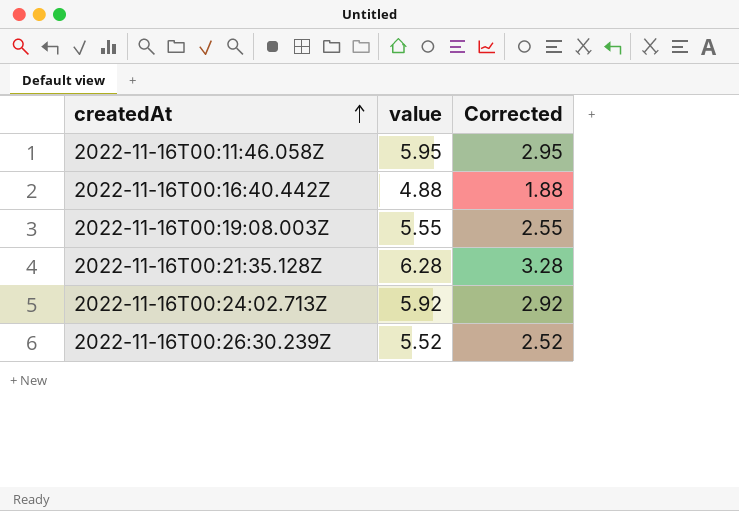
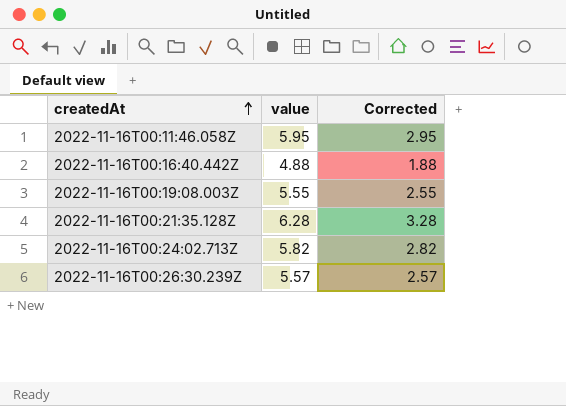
2022-11-16T00:24:02.713Z | value: 5.92 -> 5.82
2022-11-16T00:24:02.713Z | Corrected: 2.92 -> 2.82
2022-11-16T00:26:30.239Z | value: 5.52 -> 5.57
2022-11-16T00:26:30.239Z | Corrected: 2.52 -> 2.57

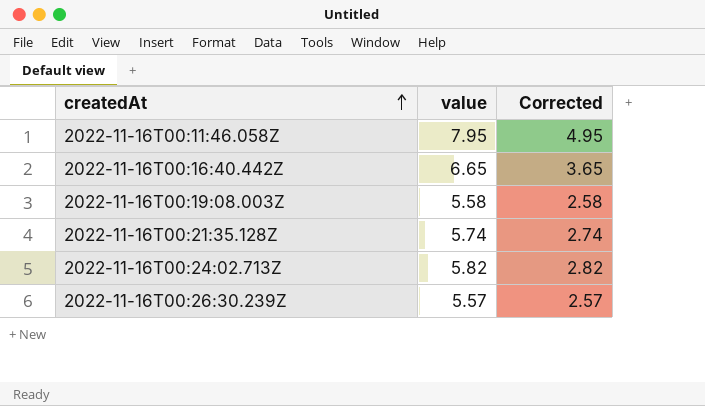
2022-11-16T00:11:46.058Z | value: 5.95 -> 7.95
2022-11-16T00:11:46.058Z | Corrected: 2.95 -> 4.95
2022-11-16T00:16:40.442Z | value: 4.88 -> 6.65
2022-11-16T00:16:40.442Z | Corrected: 1.88 -> 3.65
2022-11-16T00:19:08.003Z | value: 5.55 -> 5.58
2022-11-16T00:19:08.003Z | Corrected: 2.55 -> 2.58
2022-11-16T00:21:35.128Z | value: 6.28 -> 5.74
2022-11-16T00:21:35.128Z | Corrected: 3.28 -> 2.74

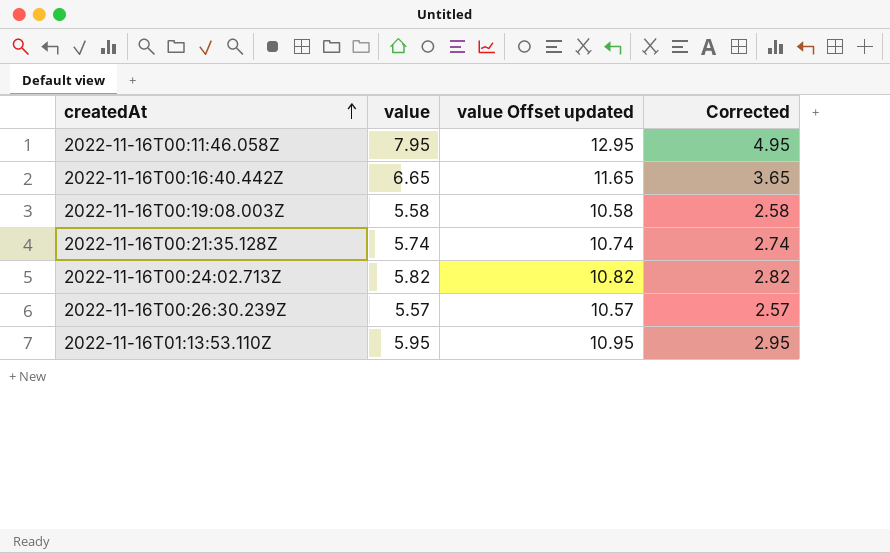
column value Offset updated | formula: none -> [value] + 5
row 2022-11-16T01:13:53.110Z: none -> 5.95 | 10.95 | 2.95

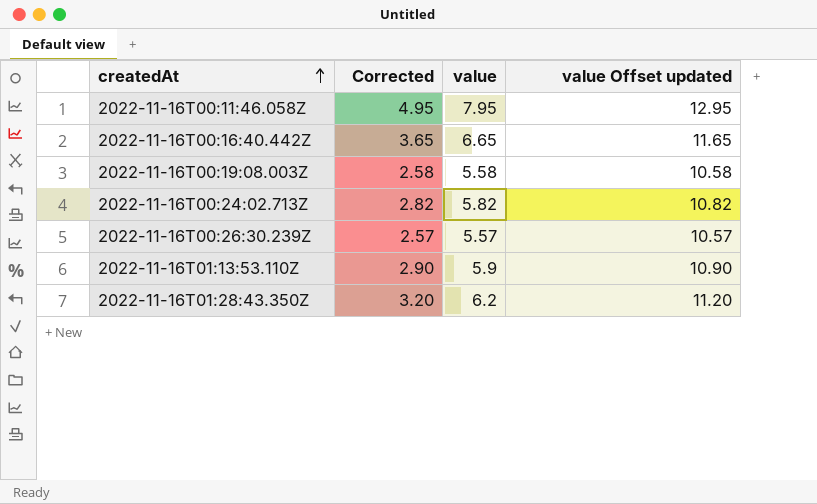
column Corrected | position: 4 -> 2
row 2022-11-16T00:21:35.128Z: 5.74 | 10.74 | 2.74 -> none
2022-11-16T01:13:53.110Z | Corrected: 2.95 -> 2.90
2022-11-16T01:13:53.110Z | value: 5.95 -> 5.9
2022-11-16T01:13:53.110Z | value Offset updated: 10.95 -> 10.90
row 2022-11-16T01:28:43.350Z: none -> 3.20 | 6.2 | 11.20

